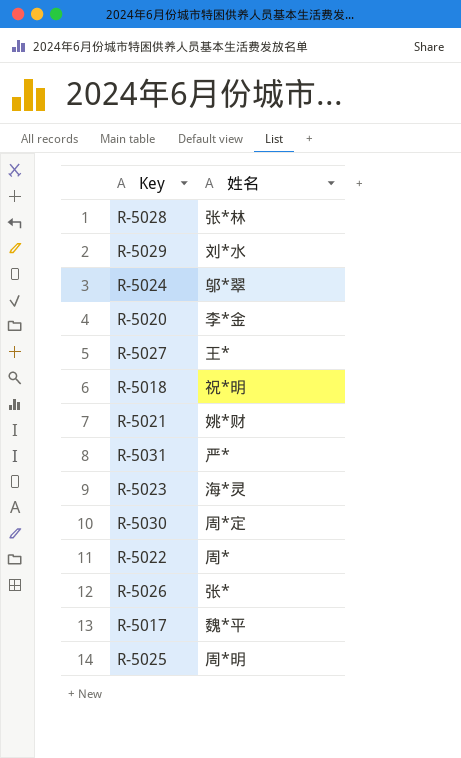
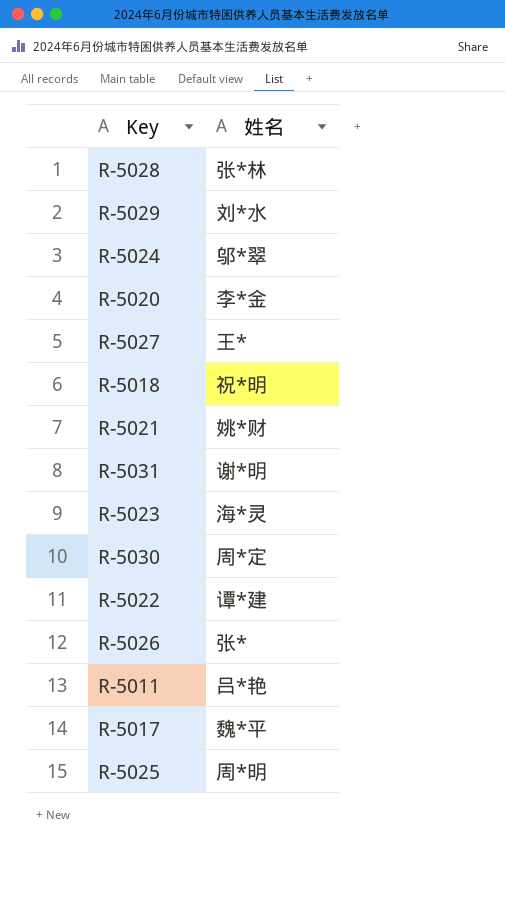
R-5031 | 姓名: 严* -> 谢*明
R-5022 | 姓名: 周* -> 谭*建
row R-5011: none -> 吕*艳

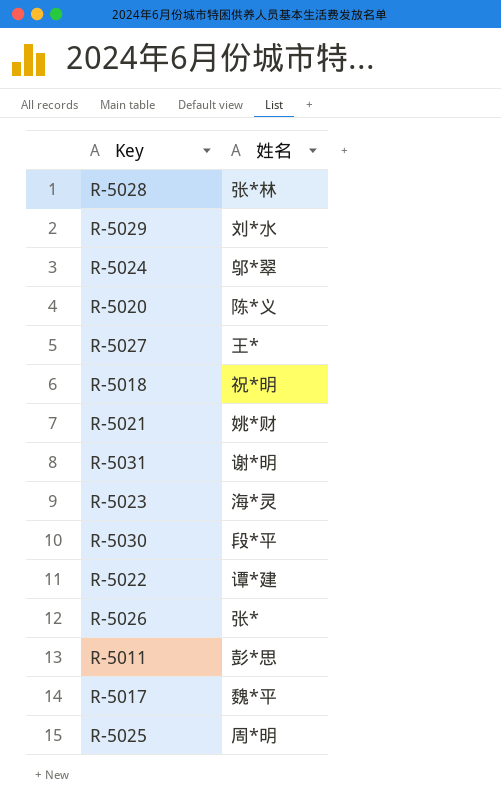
R-5020 | 姓名: 李*金 -> 陈*义
R-5030 | 姓名: 周*定 -> 段*平
R-5011 | 姓名: 吕*艳 -> 彭*思

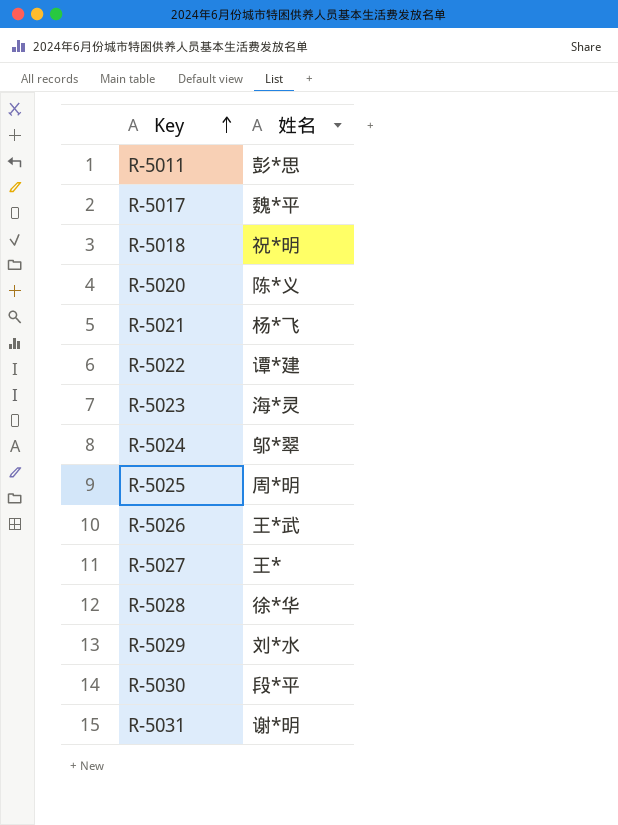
row order: none -> Key ascending
R-5021 | 姓名: 姚*财 -> 杨*飞
R-5026 | 姓名: 张* -> 王*武
R-5028 | 姓名: 张*林 -> 徐*华

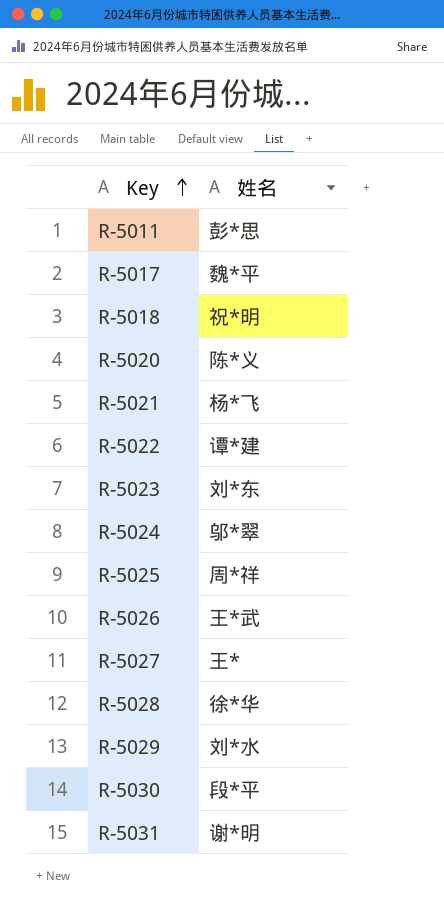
R-5023 | 姓名: 海*灵 -> 刘*东
R-5025 | 姓名: 周*明 -> 周*祥

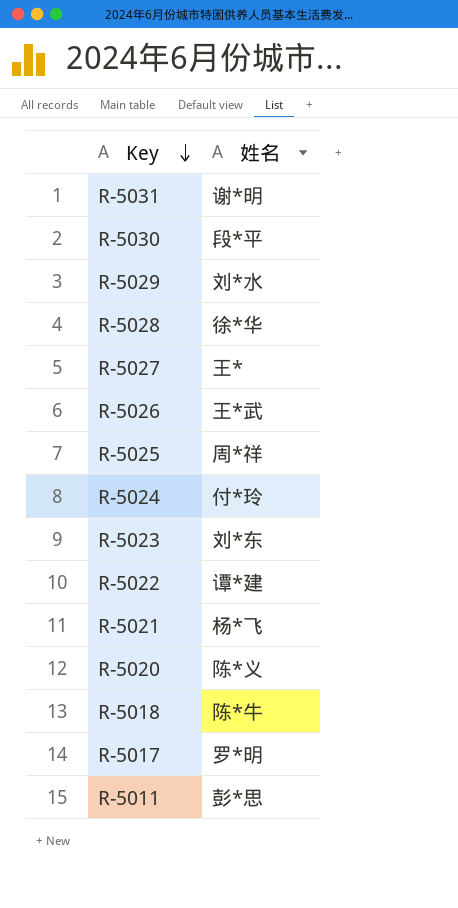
row order: Key ascending -> Key descending
R-5024 | 姓名: 邬*翠 -> 付*玲
R-5018 | 姓名: 祝*明 -> 陈*牛
R-5017 | 姓名: 魏*平 -> 罗*明

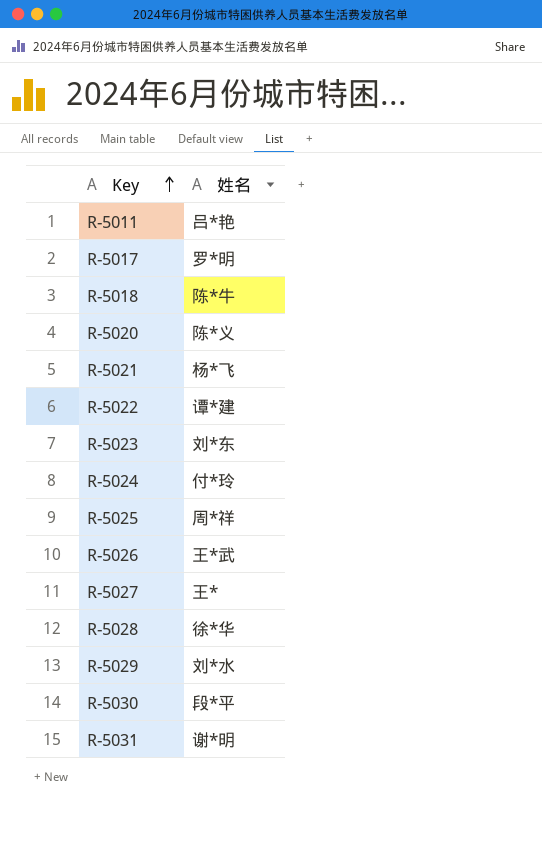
row order: Key descending -> Key ascending
R-5011 | 姓名: 彭*思 -> 吕*艳

